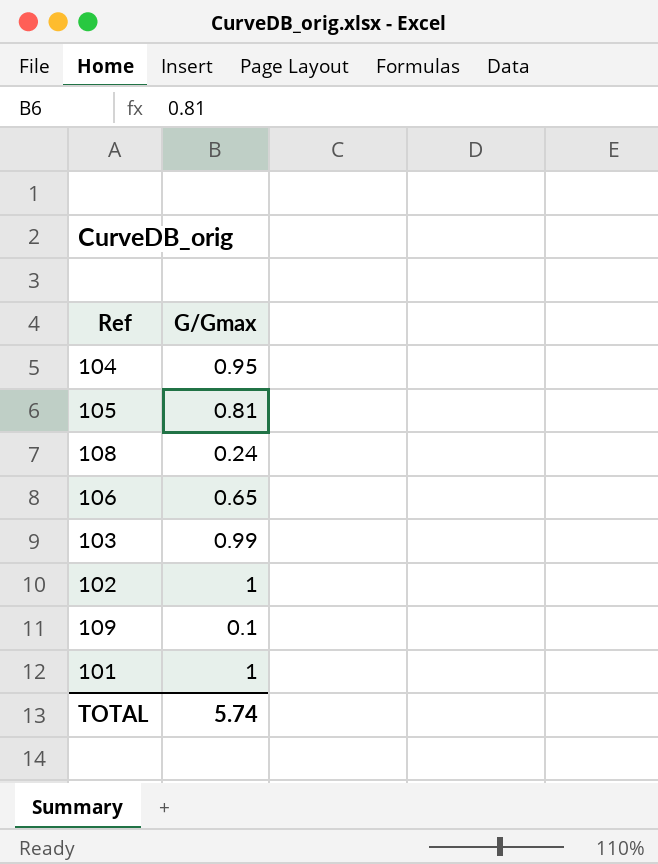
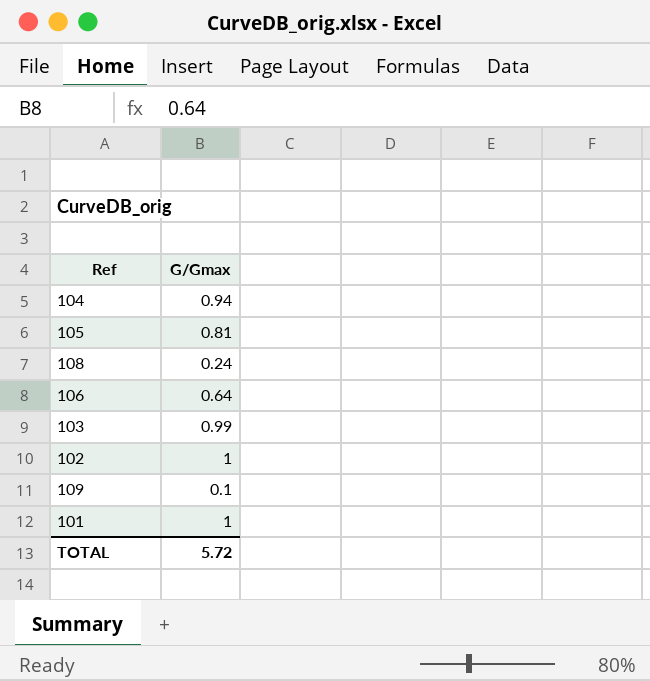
104 | G/Gmax: 0.95 -> 0.94
106 | G/Gmax: 0.65 -> 0.64
TOTAL | G/Gmax: 5.74 -> 5.72

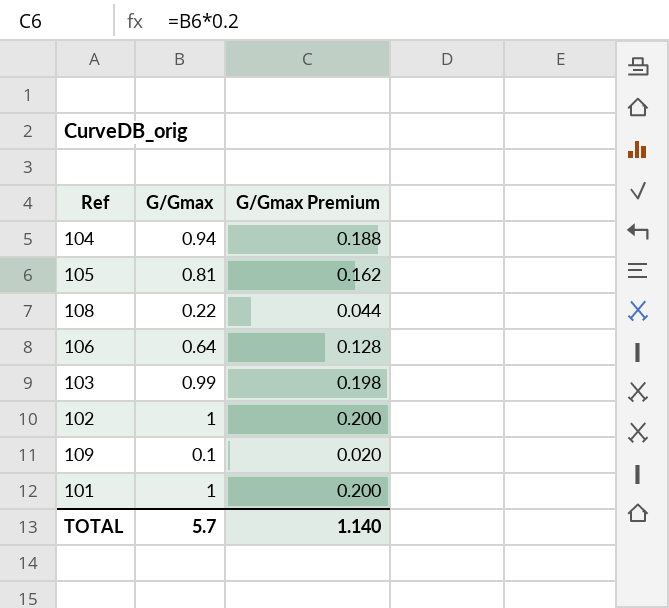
column G/Gmax Premium | formula: none -> [G/Gmax] * 0.2
108 | G/Gmax: 0.24 -> 0.22
TOTAL | G/Gmax: 5.72 -> 5.7

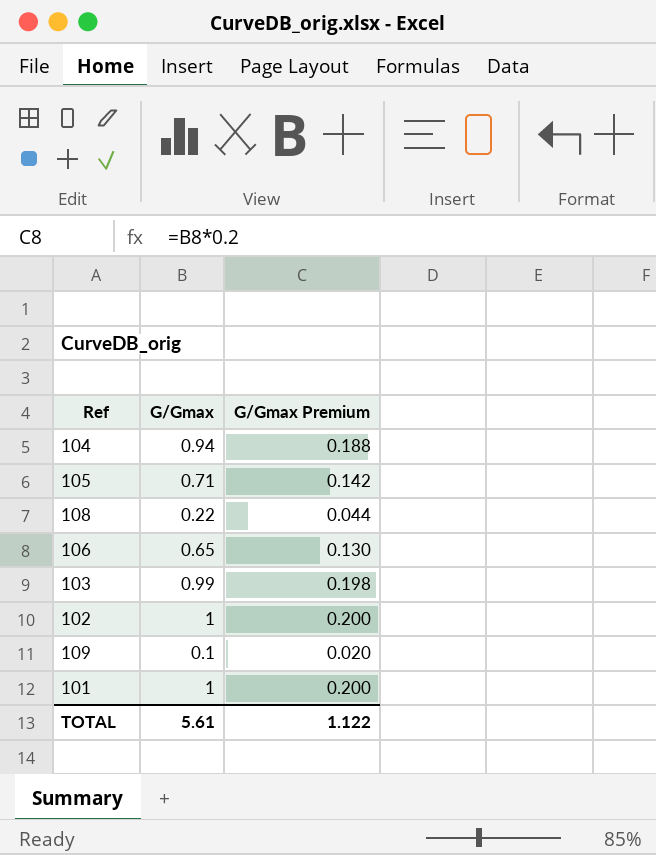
105 | G/Gmax: 0.81 -> 0.71
105 | G/Gmax Premium: 0.162 -> 0.142
106 | G/Gmax: 0.64 -> 0.65
106 | G/Gmax Premium: 0.128 -> 0.130
TOTAL | G/Gmax: 5.7 -> 5.61
TOTAL | G/Gmax Premium: 1.140 -> 1.122

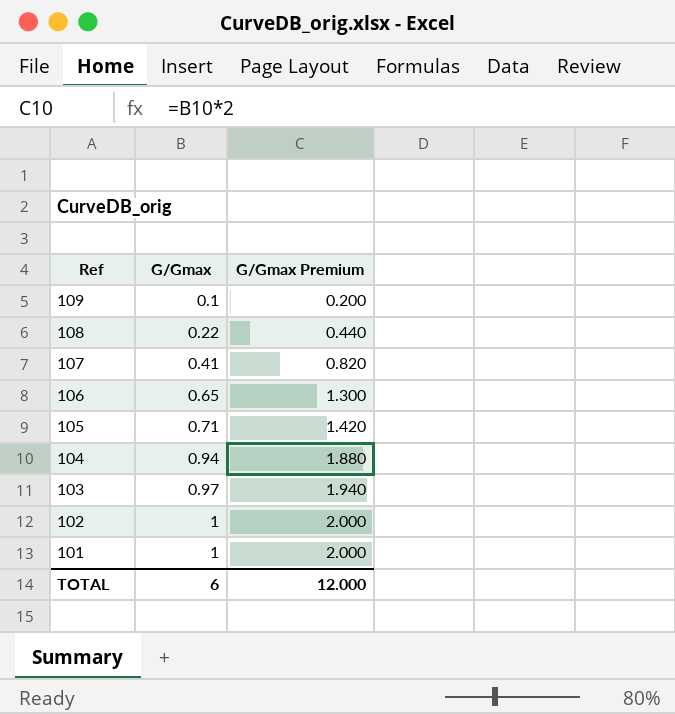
row order: none -> Ref descending
column G/Gmax Premium | formula: [G/Gmax] * 0.2 -> [G/Gmax] * 2
row 107: none -> 0.41 | 0.820
103 | G/Gmax: 0.99 -> 0.97
TOTAL | G/Gmax: 5.61 -> 6
TOTAL | G/Gmax Premium: 1.122 -> 12.000

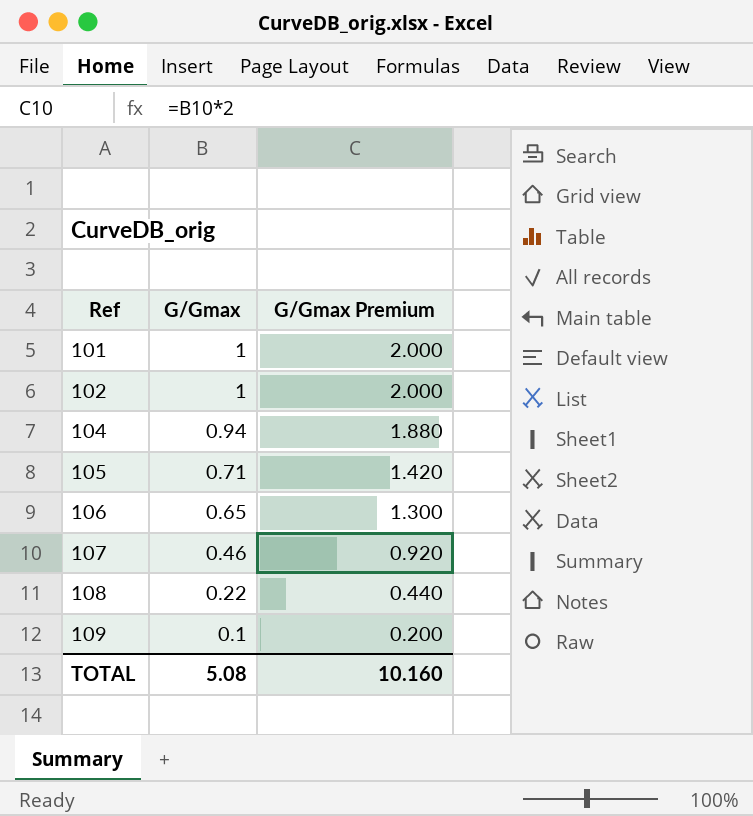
row order: Ref descending -> Ref ascending
row 103: 0.97 | 1.940 -> none
107 | G/Gmax: 0.41 -> 0.46
107 | G/Gmax Premium: 0.820 -> 0.920
TOTAL | G/Gmax: 6 -> 5.08
TOTAL | G/Gmax Premium: 12.000 -> 10.160

